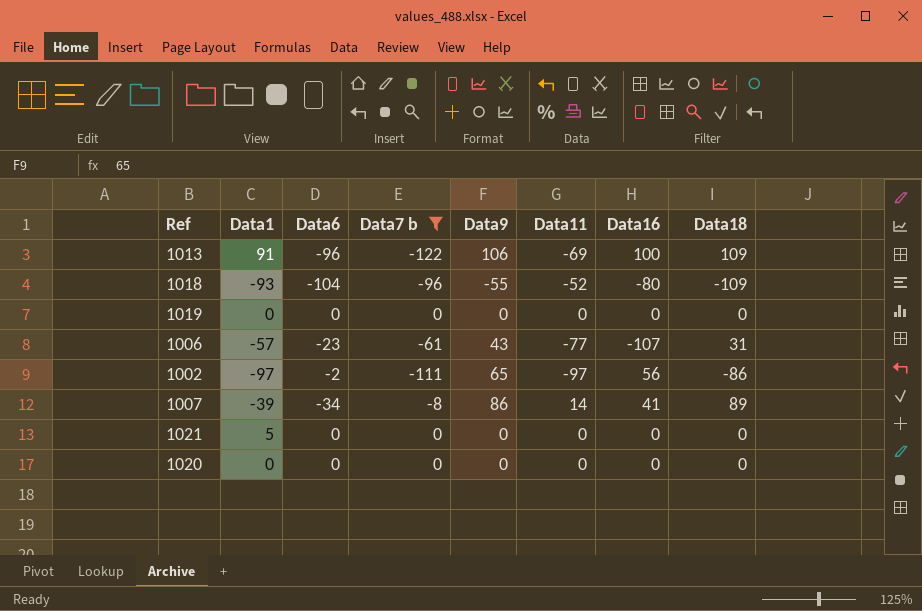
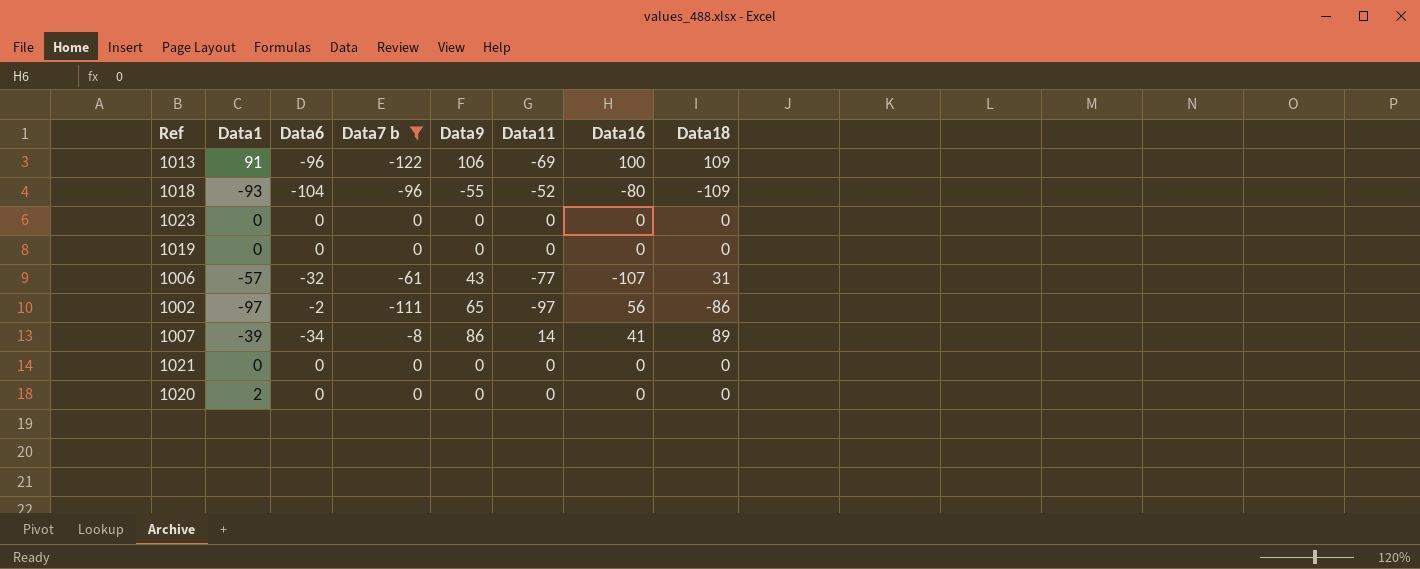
row 1023: none -> 0 | 0 | 0 | 0 | 0 | 0 | 0
1006 | Data6: -23 -> -32
1021 | Data1: 5 -> 0
1020 | Data1: 0 -> 2

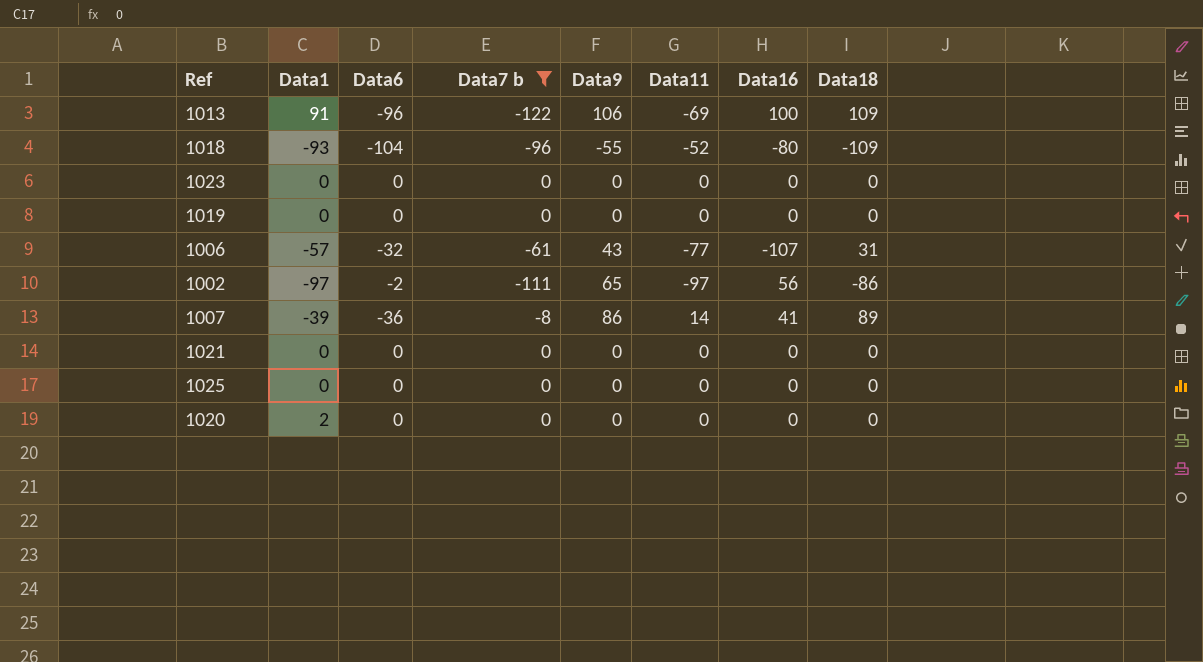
1007 | Data6: -34 -> -36
row 1025: none -> 0 | 0 | 0 | 0 | 0 | 0 | 0

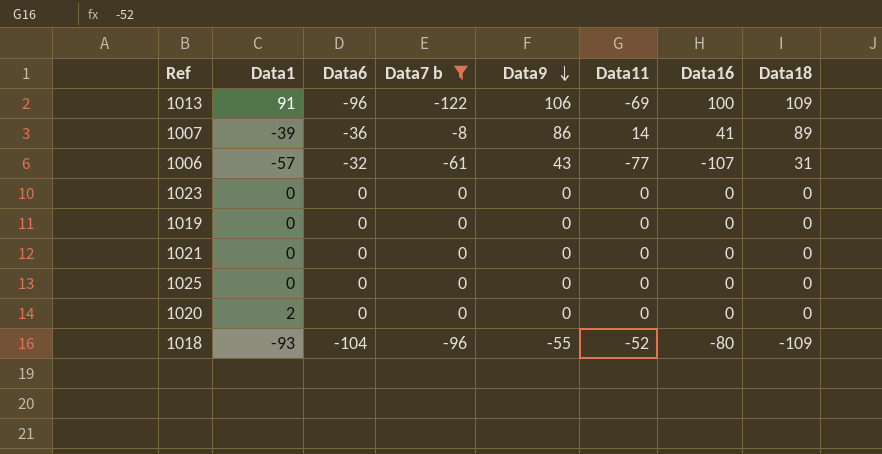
row order: none -> Data9 descending
row 1002: -97 | -2 | -111 | 65 | -97 | 56 | -86 -> none

